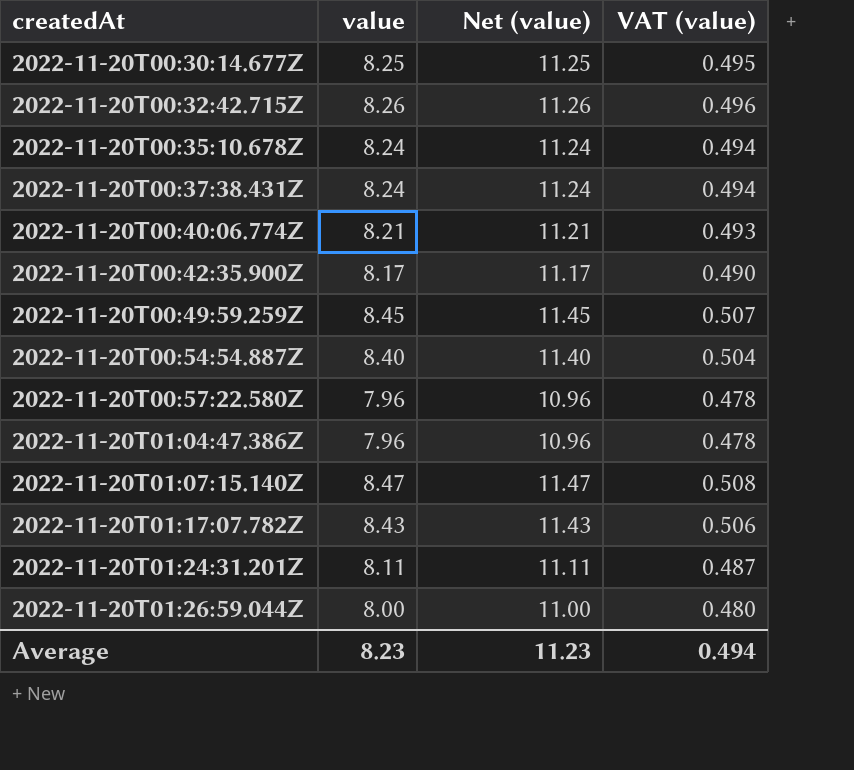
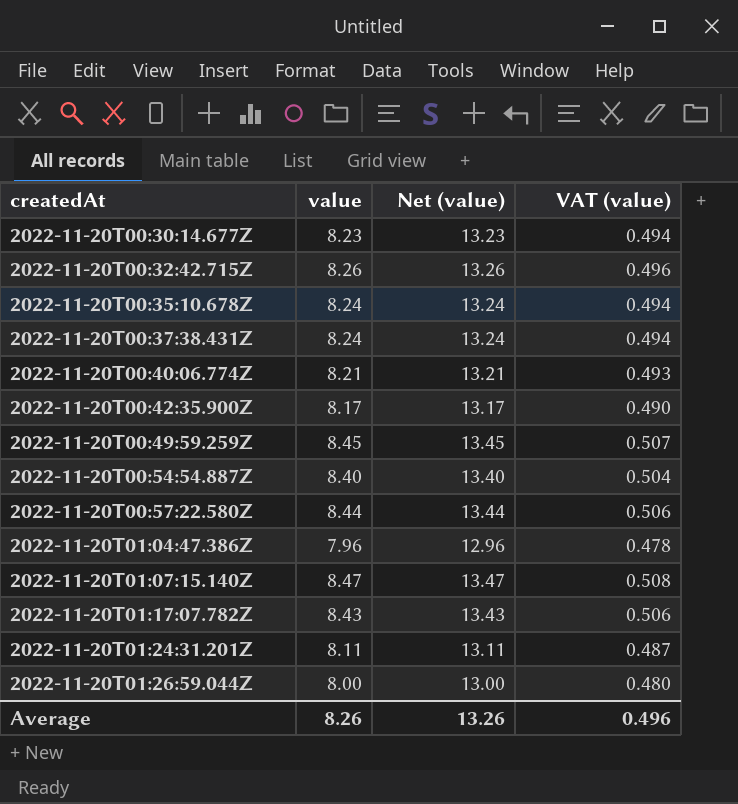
column Net (value) | formula: [value] + 3 -> [value] + 5
2022-11-20T00:30:14.677Z | value: 8.25 -> 8.23
2022-11-20T00:30:14.677Z | VAT (value): 0.495 -> 0.494
2022-11-20T00:57:22.580Z | value: 7.96 -> 8.44
2022-11-20T00:57:22.580Z | VAT (value): 0.478 -> 0.506
Average | value: 8.23 -> 8.26
Average | Net (value): 11.23 -> 13.26
Average | VAT (value): 0.494 -> 0.496

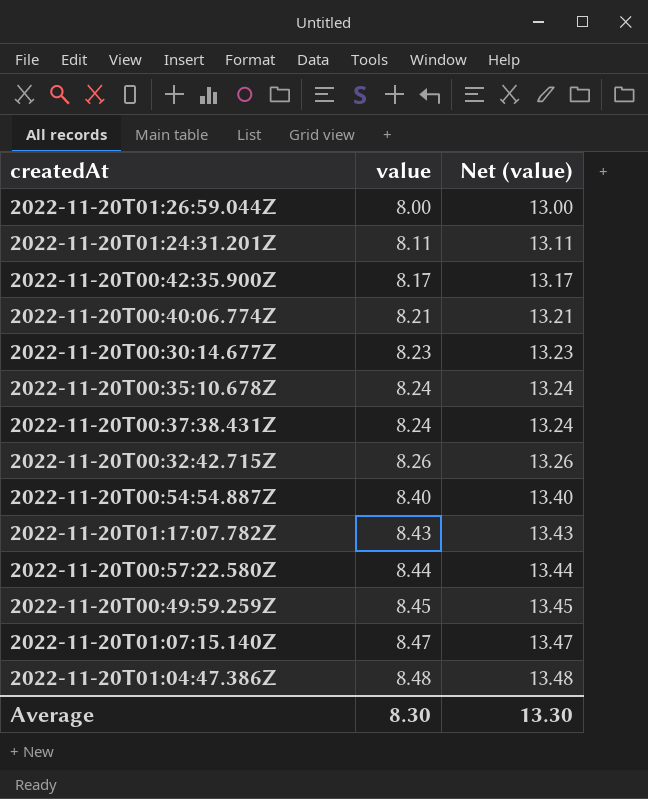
row order: createdAt ascending -> value ascending
column VAT (value) | formula: [value] * 0.06 -> none
2022-11-20T01:04:47.386Z | value: 7.96 -> 8.48
2022-11-20T01:04:47.386Z | Net (value): 12.96 -> 13.48
Average | value: 8.26 -> 8.30
Average | Net (value): 13.26 -> 13.30

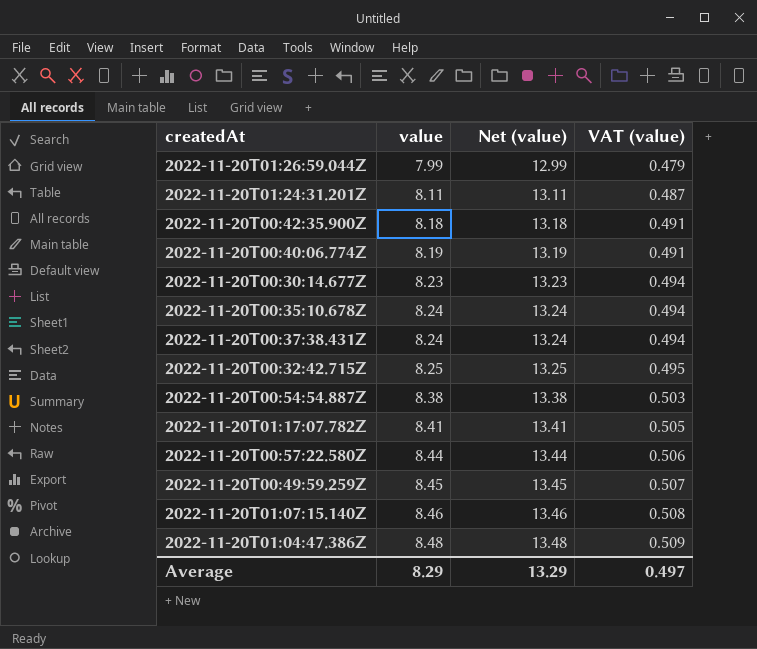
column VAT (value) | formula: none -> [value] * 0.06
2022-11-20T01:26:59.044Z | value: 8.00 -> 7.99
2022-11-20T01:26:59.044Z | Net (value): 13.00 -> 12.99
2022-11-20T00:42:35.900Z | value: 8.17 -> 8.18
2022-11-20T00:42:35.900Z | Net (value): 13.17 -> 13.18
2022-11-20T00:40:06.774Z | value: 8.21 -> 8.19
2022-11-20T00:40:06.774Z | Net (value): 13.21 -> 13.19
2022-11-20T00:32:42.715Z | value: 8.26 -> 8.25
2022-11-20T00:32:42.715Z | Net (value): 13.26 -> 13.25
2022-11-20T00:54:54.887Z | value: 8.40 -> 8.38
2022-11-20T00:54:54.887Z | Net (value): 13.40 -> 13.38
2022-11-20T01:17:07.782Z | value: 8.43 -> 8.41
2022-11-20T01:17:07.782Z | Net (value): 13.43 -> 13.41
2022-11-20T01:07:15.140Z | value: 8.47 -> 8.46
2022-11-20T01:07:15.140Z | Net (value): 13.47 -> 13.46
Average | value: 8.30 -> 8.29
Average | Net (value): 13.30 -> 13.29

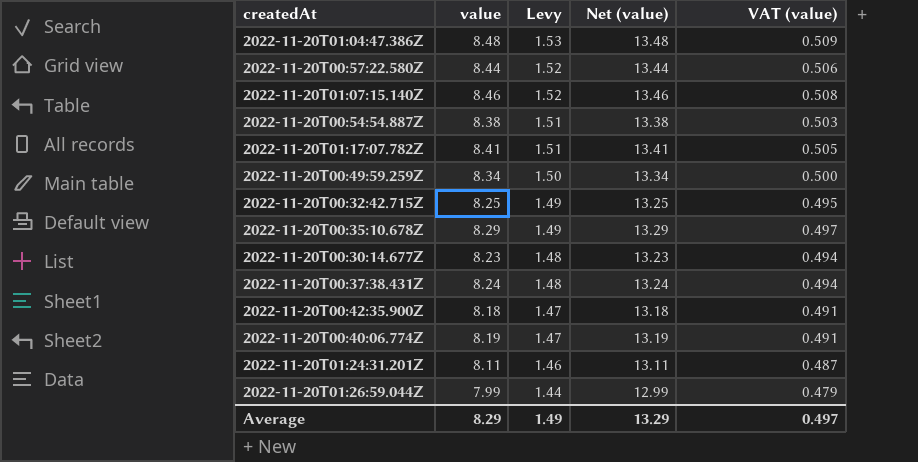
row order: value ascending -> Levy descending
column Levy | formula: none -> [value] * 0.18
2022-11-20T00:49:59.259Z | value: 8.45 -> 8.34
2022-11-20T00:49:59.259Z | Net (value): 13.45 -> 13.34
2022-11-20T00:49:59.259Z | VAT (value): 0.507 -> 0.500
2022-11-20T00:35:10.678Z | value: 8.24 -> 8.29
2022-11-20T00:35:10.678Z | Net (value): 13.24 -> 13.29
2022-11-20T00:35:10.678Z | VAT (value): 0.494 -> 0.497

